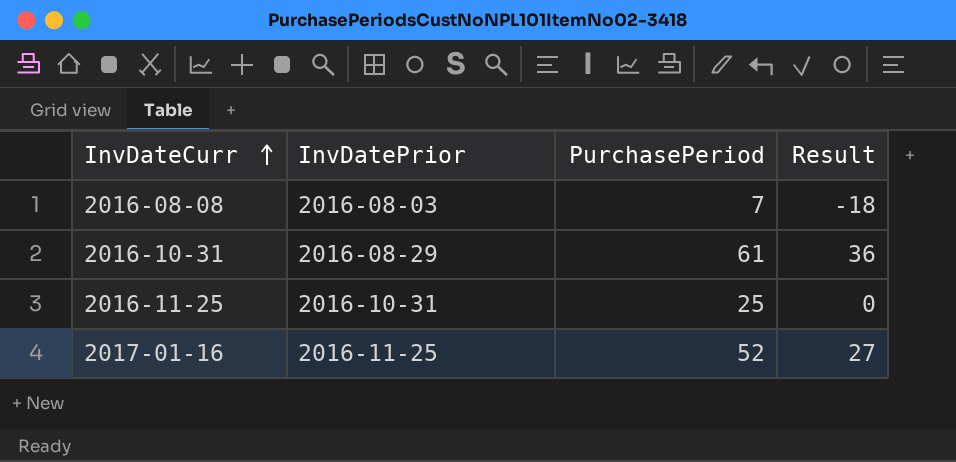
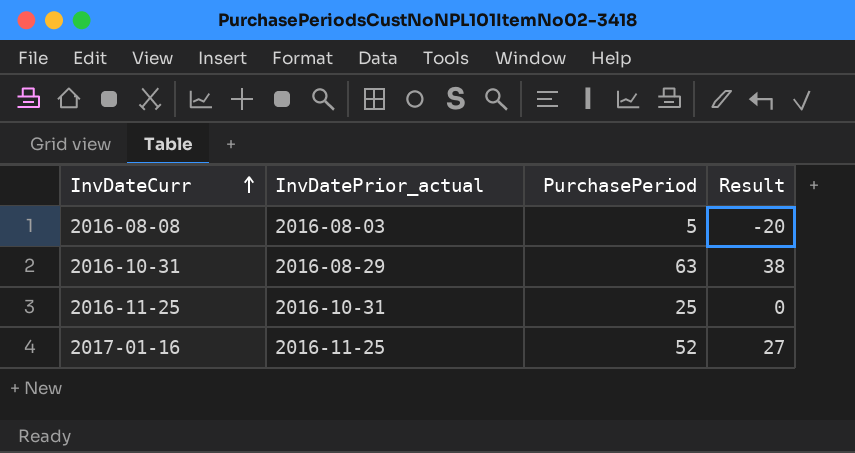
column name: InvDatePrior -> InvDatePrior_actual
2016-08-08 | PurchasePeriod: 7 -> 5
2016-08-08 | Result: -18 -> -20
2016-10-31 | PurchasePeriod: 61 -> 63
2016-10-31 | Result: 36 -> 38

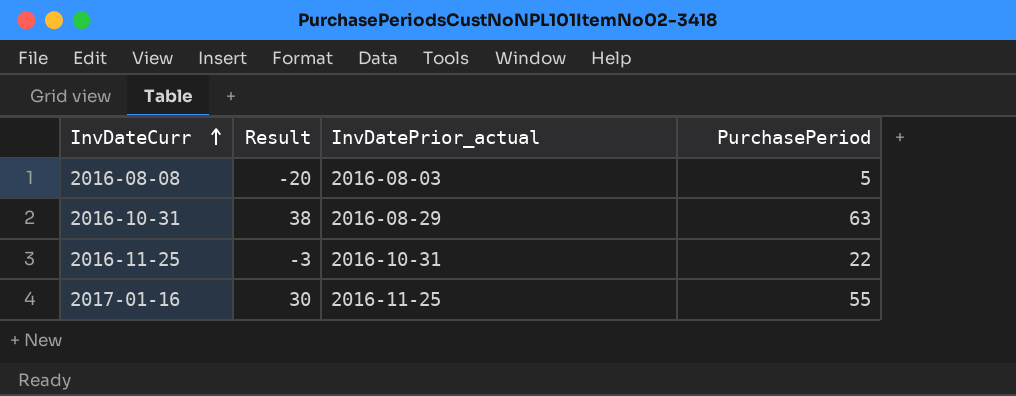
column Result | position: 4 -> 2
2016-11-25 | Result: 0 -> -3
2016-11-25 | PurchasePeriod: 25 -> 22
2017-01-16 | Result: 27 -> 30
2017-01-16 | PurchasePeriod: 52 -> 55

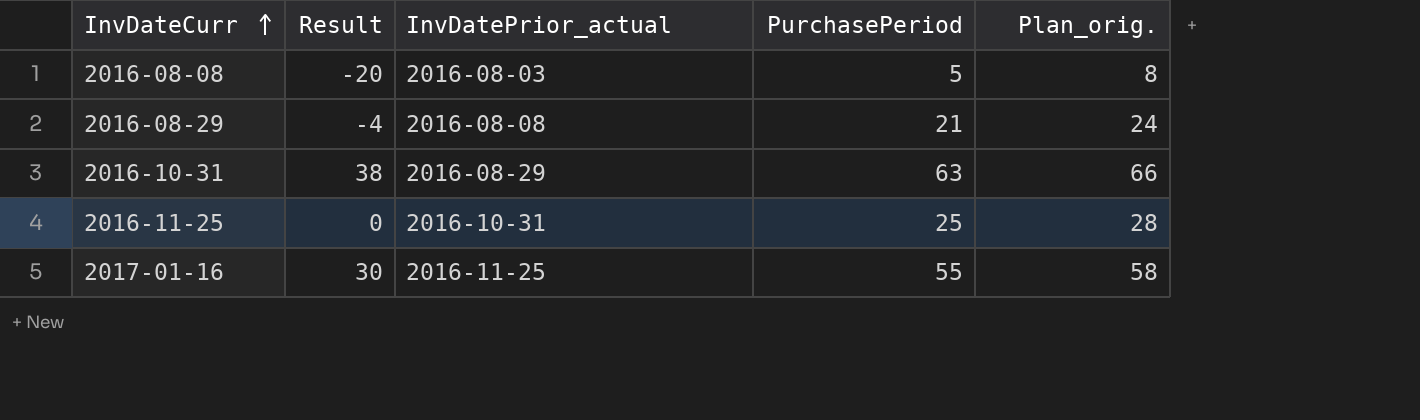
column Plan_orig. | formula: none -> [PurchasePeriod] + 3
row 2016-08-29: none -> -4 | 2016-08-08 | 21 | 24
2016-11-25 | Result: -3 -> 0
2016-11-25 | PurchasePeriod: 22 -> 25

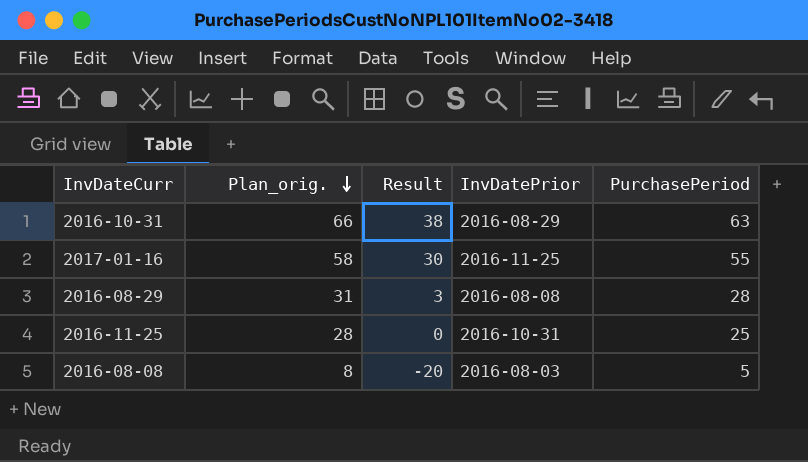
row order: InvDateCurr ascending -> Plan_orig. descending
column Plan_orig. | position: 5 -> 2
column name: InvDatePrior_actual -> InvDatePrior
2016-08-29 | Plan_orig.: 24 -> 31
2016-08-29 | Result: -4 -> 3
2016-08-29 | PurchasePeriod: 21 -> 28

